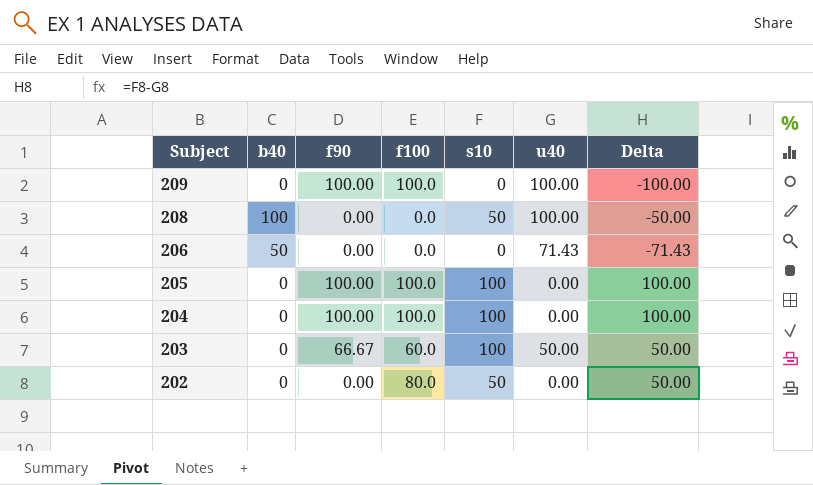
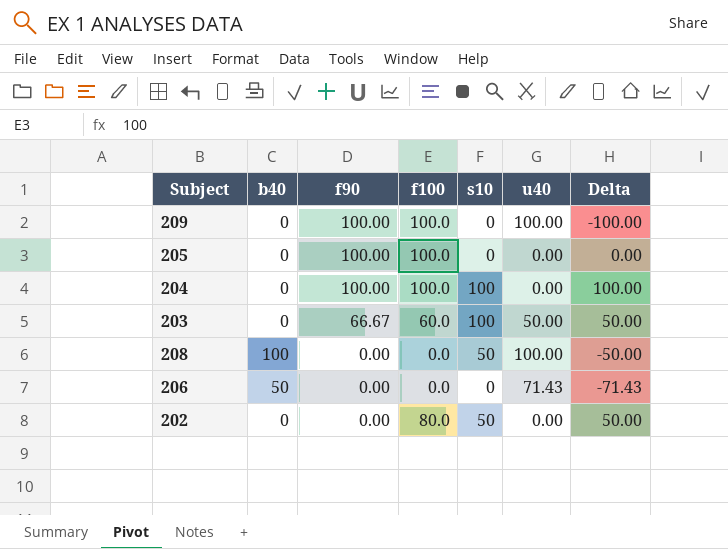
row order: Subject descending -> f90 descending
205 | s10: 100 -> 0
205 | Delta: 100.00 -> 0.00

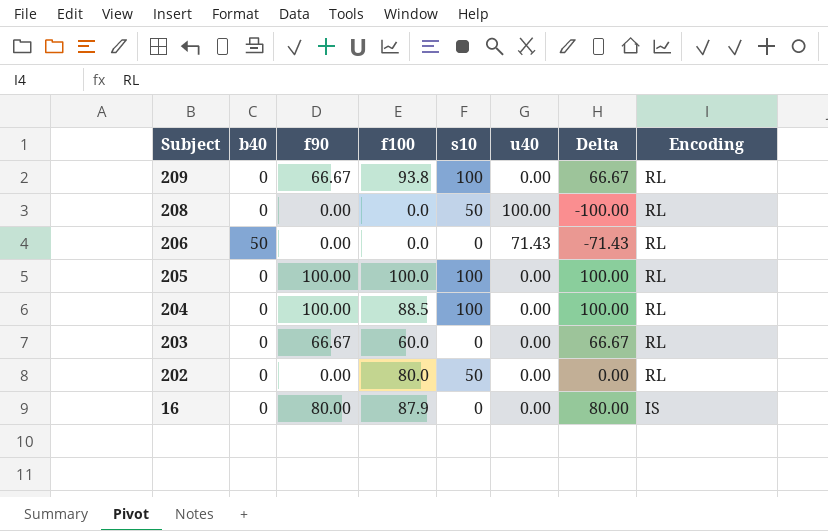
row order: f90 descending -> Subject descending
column Delta | formula: [s10] - [u40] -> [f90] - [u40]
column Encoding | position: none -> 8
209 | f90: 100.00 -> 66.67
209 | f100: 100.0 -> 93.8
209 | s10: 0 -> 100
209 | u40: 100.00 -> 0.00
208 | b40: 100 -> 0
205 | s10: 0 -> 100
204 | f100: 100.0 -> 88.5
203 | s10: 100 -> 0
203 | u40: 50.00 -> 0.00
row 16: none -> 0 | 80.00 | 87.9 | 0 | 0.00 | 80.00 | IS

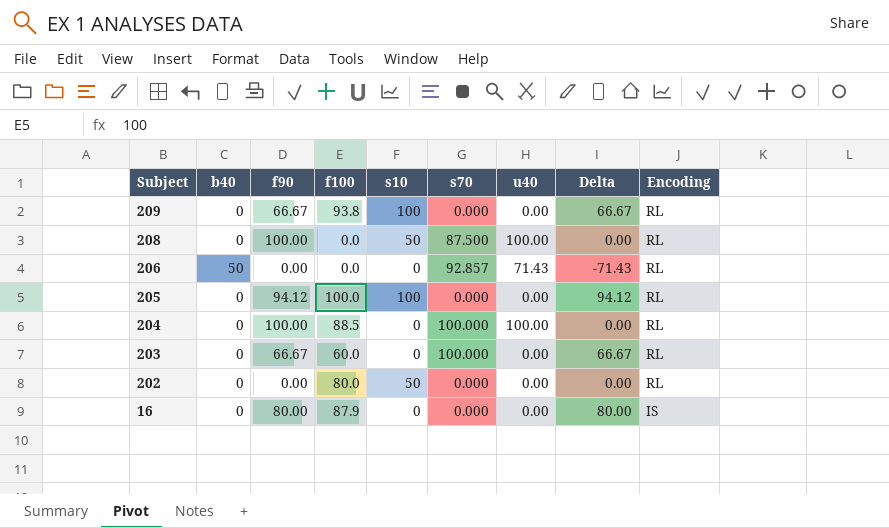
column s70 | position: none -> 6
208 | f90: 0.00 -> 100.00
208 | Delta: -100.00 -> 0.00
205 | f90: 100.00 -> 94.12
205 | Delta: 100.00 -> 94.12
204 | s10: 100 -> 0
204 | u40: 0.00 -> 100.00
204 | Delta: 100.00 -> 0.00

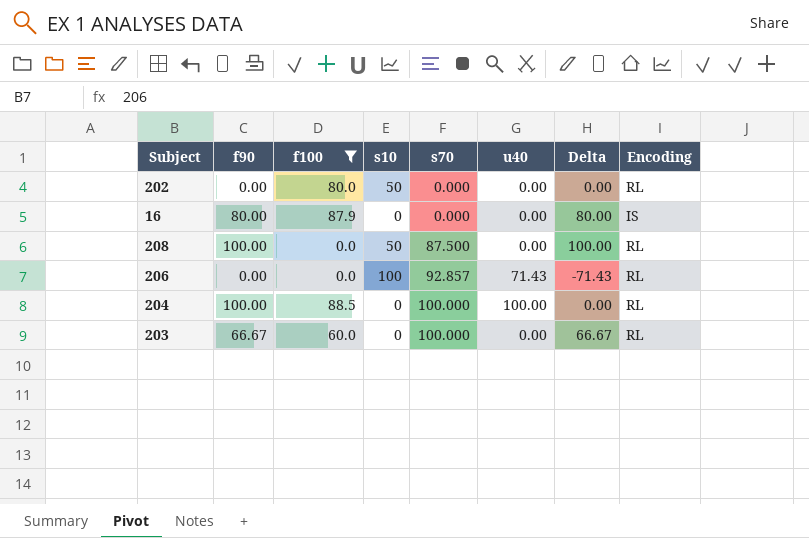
filter: none -> f100 <= 88.5
row order: Subject descending -> s70 ascending
column b40 | position: 2 -> none
208 | u40: 100.00 -> 0.00
208 | Delta: 0.00 -> 100.00
206 | s10: 0 -> 100

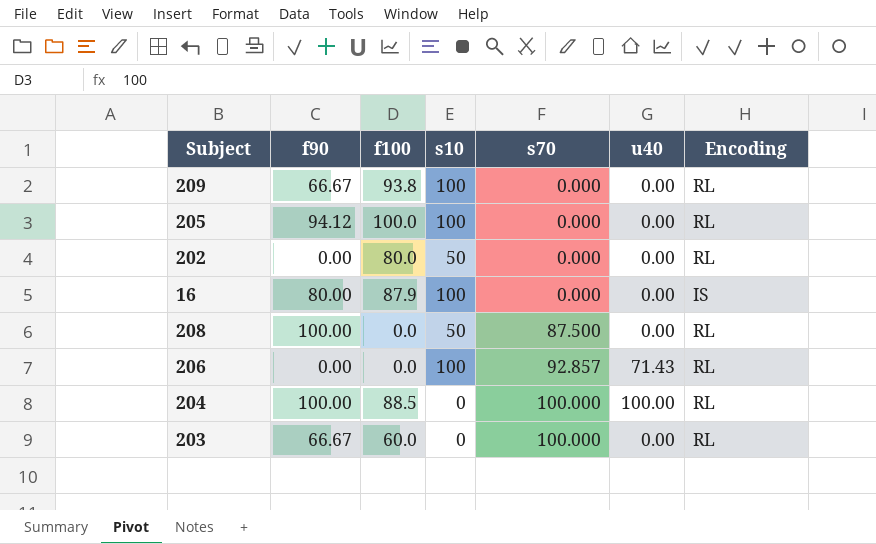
filter: f100 <= 88.5 -> none
column Delta | formula: [f90] - [u40] -> none
16 | s10: 0 -> 100

